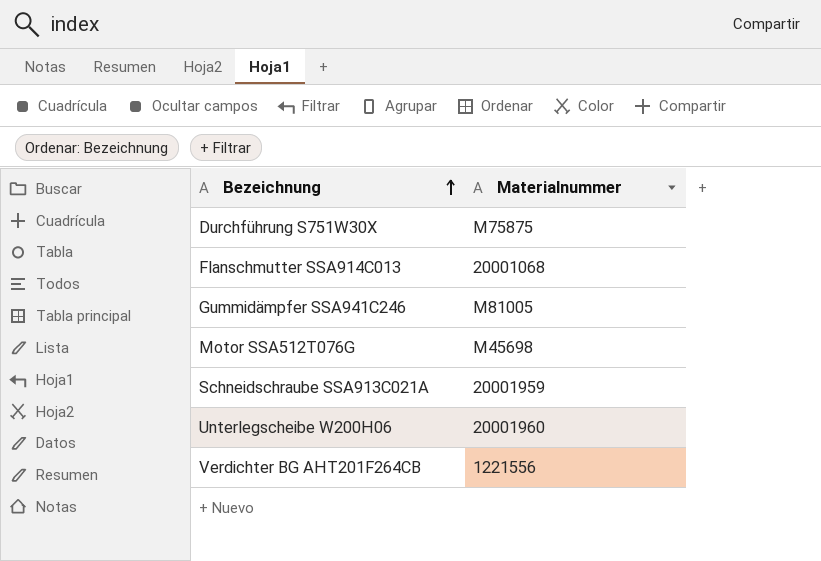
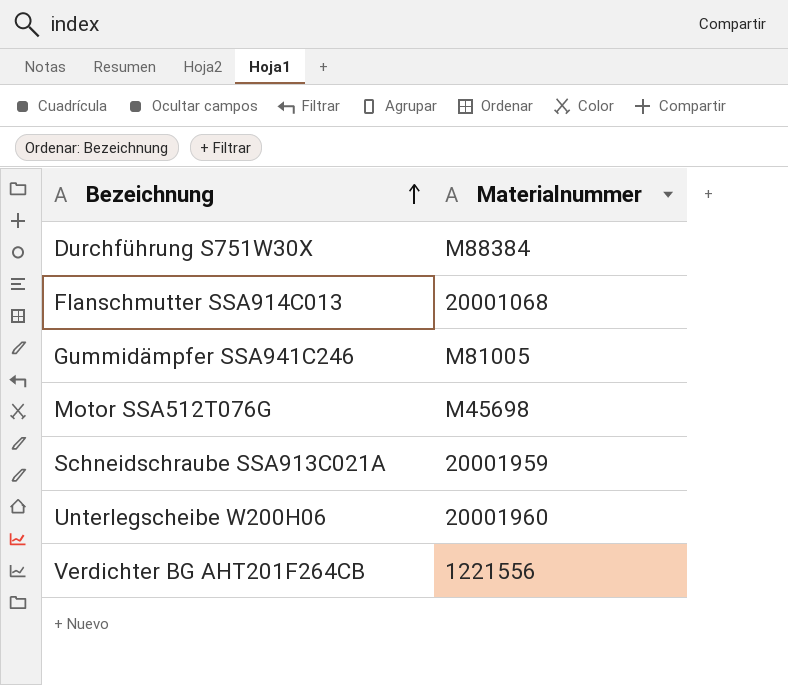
Durchführung S751W30X | Materialnummer: M75875 -> M88384

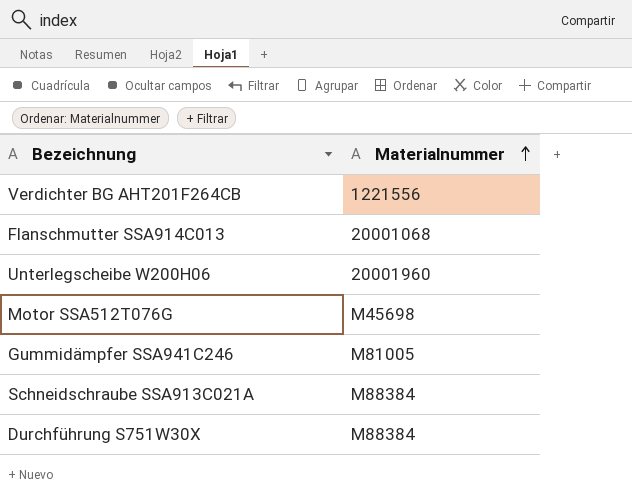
row order: Bezeichnung ascending -> Materialnummer ascending
Schneidschraube SSA913C021A | Materialnummer: 20001959 -> M88384

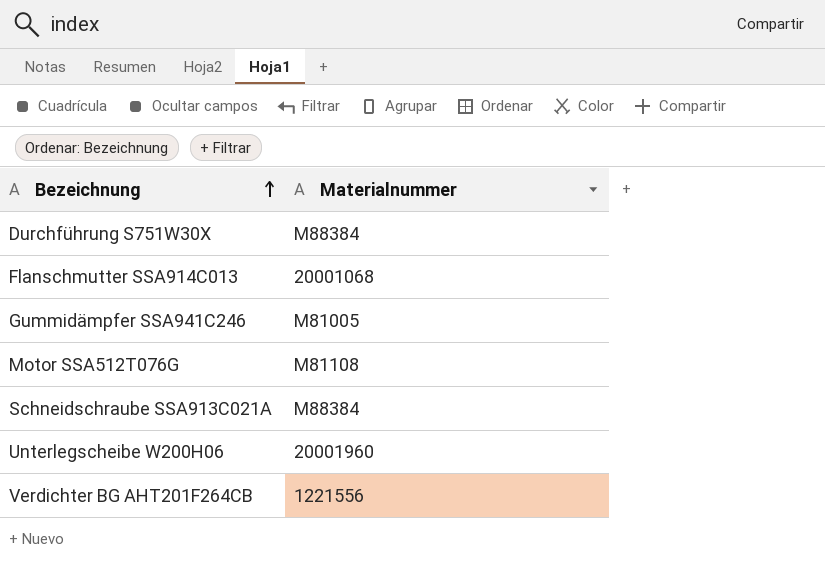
row order: Materialnummer ascending -> Bezeichnung ascending
Motor SSA512T076G | Materialnummer: M45698 -> M81108

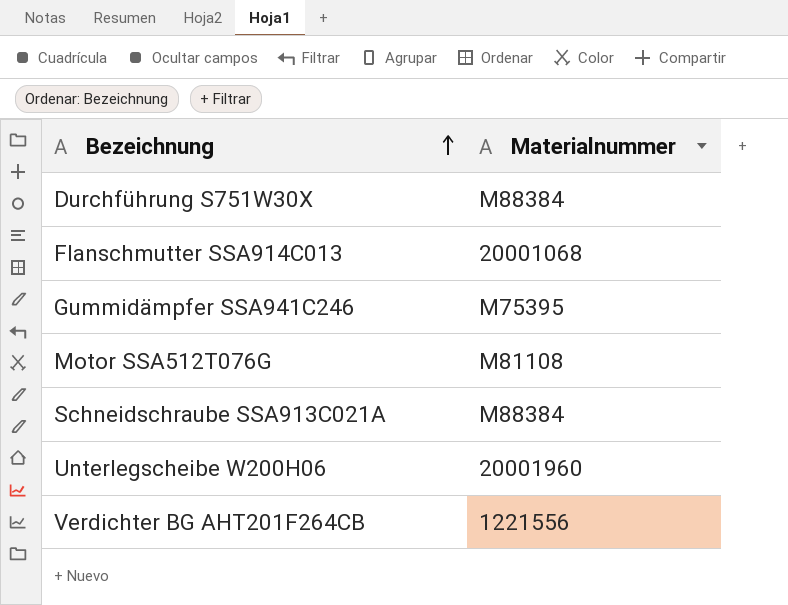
Gummidämpfer SSA941C246 | Materialnummer: M81005 -> M75395

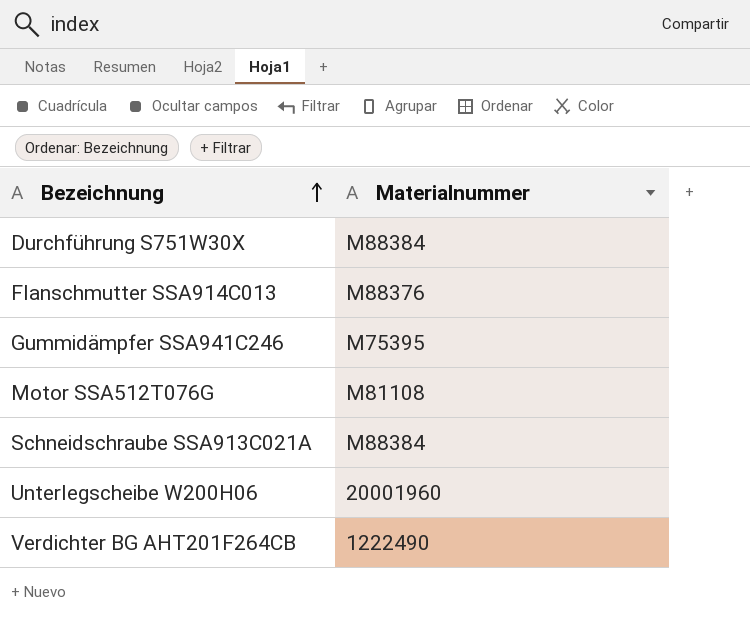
Flanschmutter SSA914C013 | Materialnummer: 20001068 -> M88376
Verdichter BG AHT201F264CB | Materialnummer: 1221556 -> 1222490

